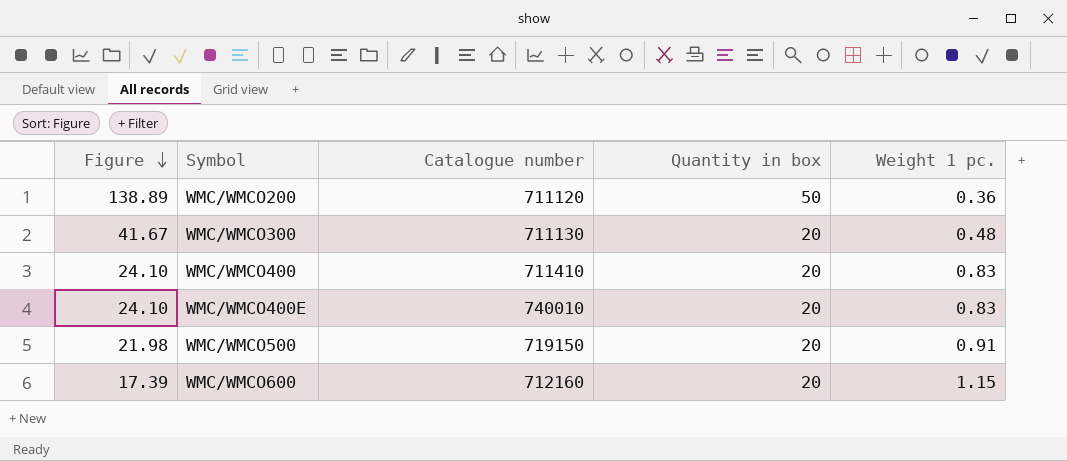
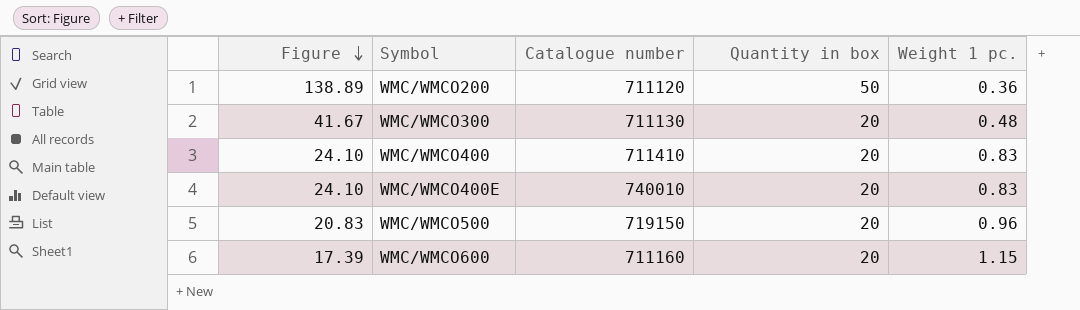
WMC/WMCO500 | Figure: 21.98 -> 20.83
WMC/WMCO500 | Weight 1 pc.: 0.91 -> 0.96
WMC/WMCO600 | Catalogue number: 712160 -> 711160

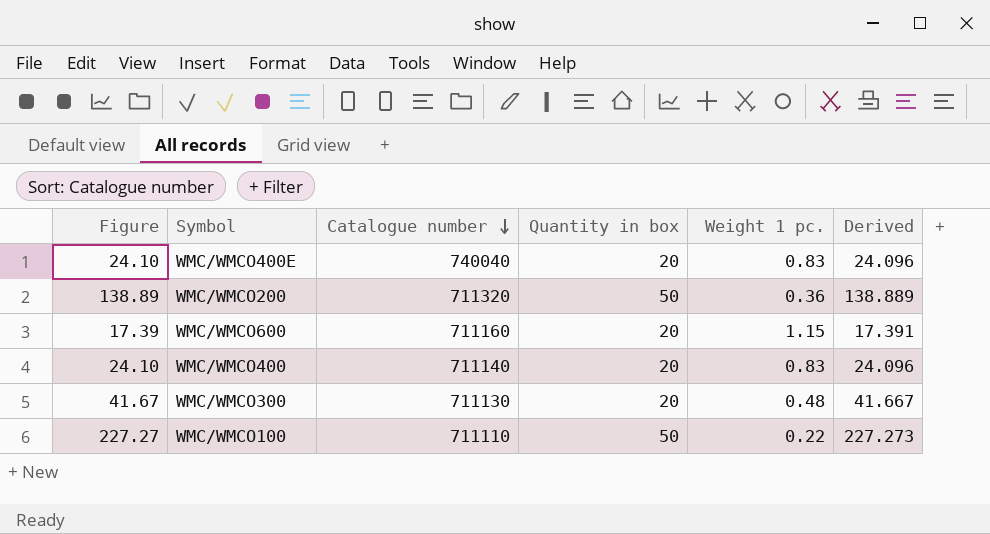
row order: Figure descending -> Catalogue number descending
column Derived | formula: none -> [Quantity in box] / [Weight 1 pc.]
row WMC/WMCO500: 20.83 | 719150 | 20 | 0.96 -> none
WMC/WMCO400E | Catalogue number: 740010 -> 740040
WMC/WMCO200 | Catalogue number: 711120 -> 711320
WMC/WMCO400 | Catalogue number: 711410 -> 711140
row WMC/WMCO100: none -> 227.27 | 711110 | 50 | 0.22 | 227.273

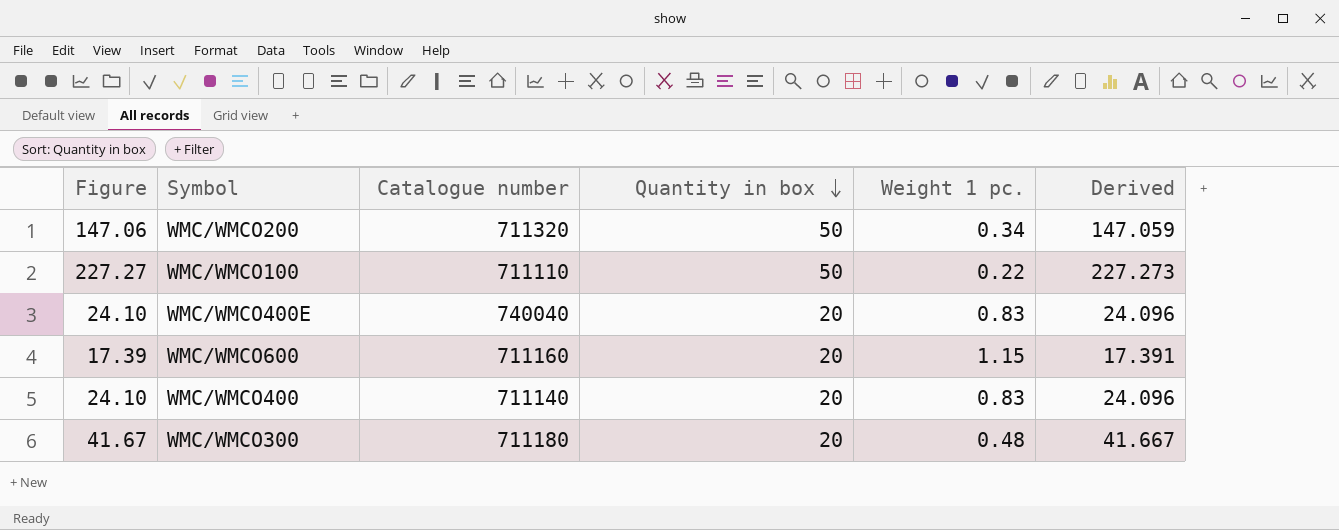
row order: Catalogue number descending -> Quantity in box descending
WMC/WMCO200 | Figure: 138.89 -> 147.06
WMC/WMCO200 | Weight 1 pc.: 0.36 -> 0.34
WMC/WMCO200 | Derived: 138.889 -> 147.059
WMC/WMCO300 | Catalogue number: 711130 -> 711180

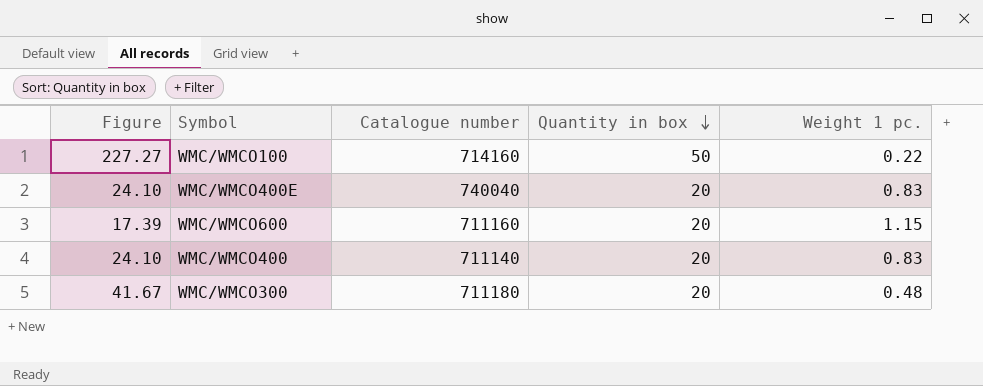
column Derived | formula: [Quantity in box] / [Weight 1 pc.] -> none
row WMC/WMCO200: 147.06 | 711320 | 50 | 0.34 | 147.059 -> none
WMC/WMCO100 | Catalogue number: 711110 -> 714160

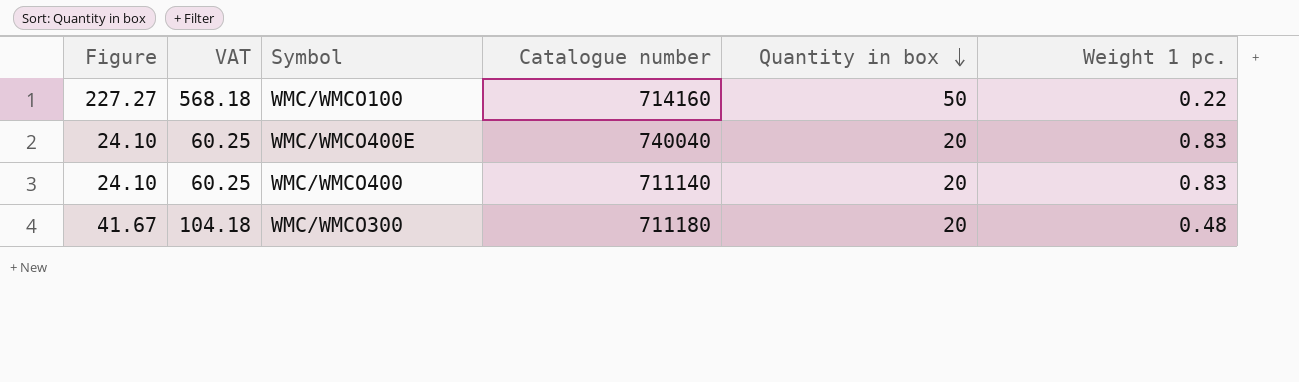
column VAT | formula: none -> [Figure] * 2.5
row WMC/WMCO600: 17.39 | 711160 | 20 | 1.15 -> none

